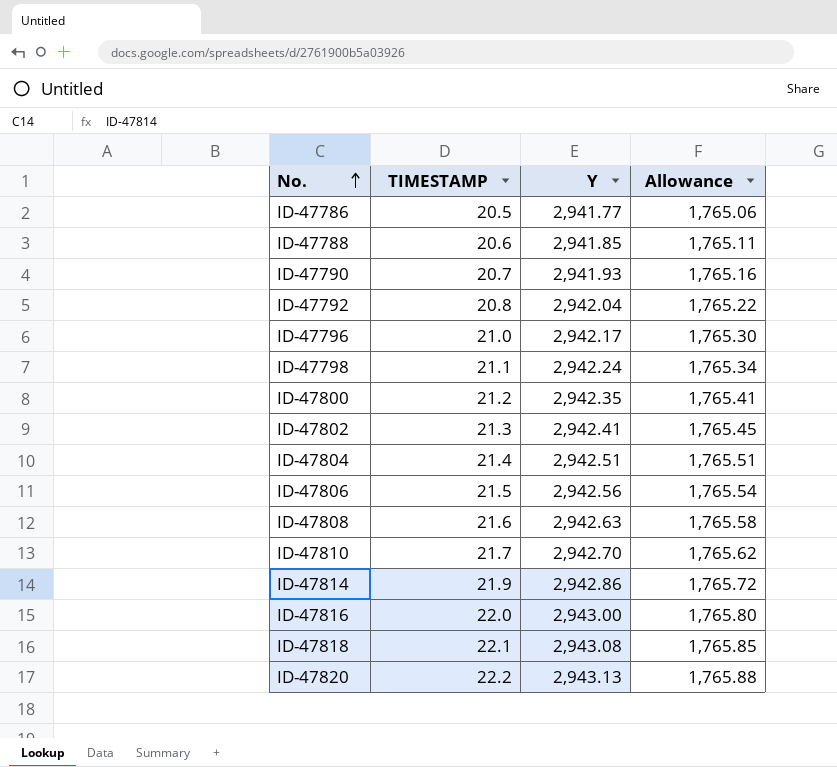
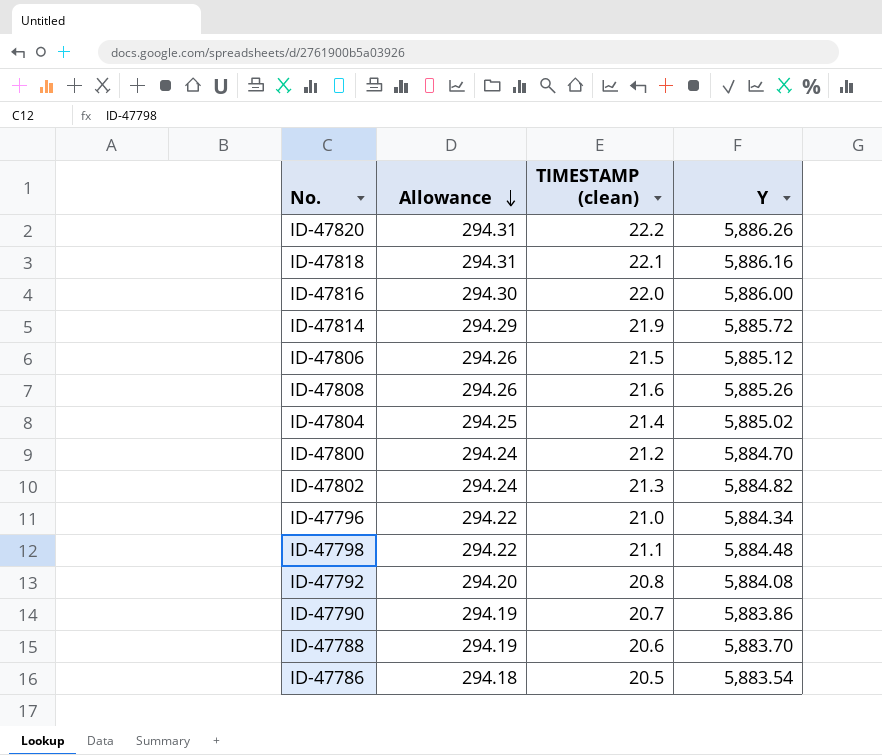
row order: No. ascending -> Allowance descending
column Allowance | formula: [Y] * 0.6 -> [Y] * 0.05
column Allowance | position: 4 -> 2
column name: TIMESTAMP -> TIMESTAMP (clean)
row ID-47810: 21.7 | 2,942.70 | 1,765.62 -> none
ID-47820 | Y: 2,943.13 -> 5,886.26
ID-47818 | Y: 2,943.08 -> 5,886.16
ID-47816 | Y: 2,943.00 -> 5,886.00
ID-47814 | Y: 2,942.86 -> 5,885.72
ID-47806 | Y: 2,942.56 -> 5,885.12
ID-47808 | Y: 2,942.63 -> 5,885.26
ID-47804 | Y: 2,942.51 -> 5,885.02
ID-47800 | Y: 2,942.35 -> 5,884.70
ID-47802 | Y: 2,942.41 -> 5,884.82
ID-47796 | Y: 2,942.17 -> 5,884.34
ID-47798 | Y: 2,942.24 -> 5,884.48
ID-47792 | Y: 2,942.04 -> 5,884.08
ID-47790 | Y: 2,941.93 -> 5,883.86
ID-47788 | Y: 2,941.85 -> 5,883.70
ID-47786 | Y: 2,941.77 -> 5,883.54

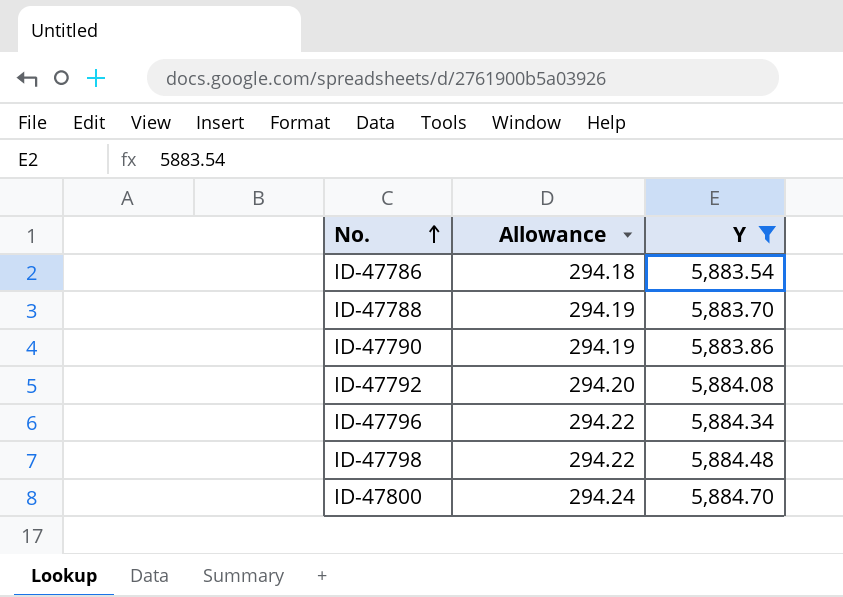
filter: none -> Y <= 5,884.70
row order: Allowance descending -> No. ascending
column TIMESTAMP (clean) | position: 3 -> none

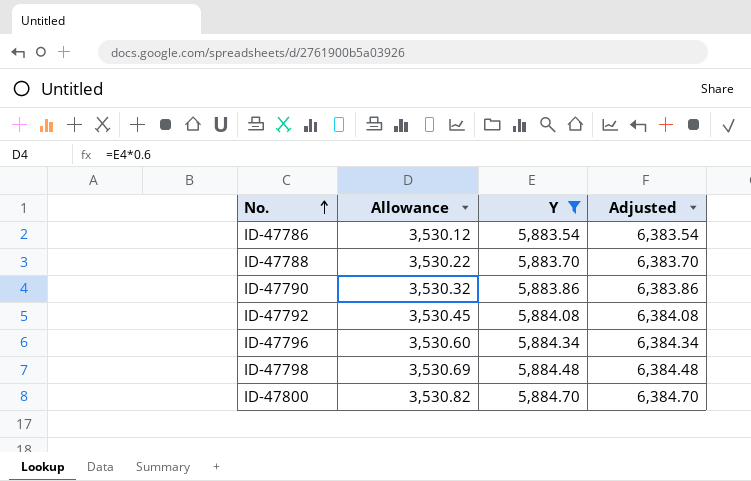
column Allowance | formula: [Y] * 0.05 -> [Y] * 0.6
column Adjusted | formula: none -> [Y] + 500

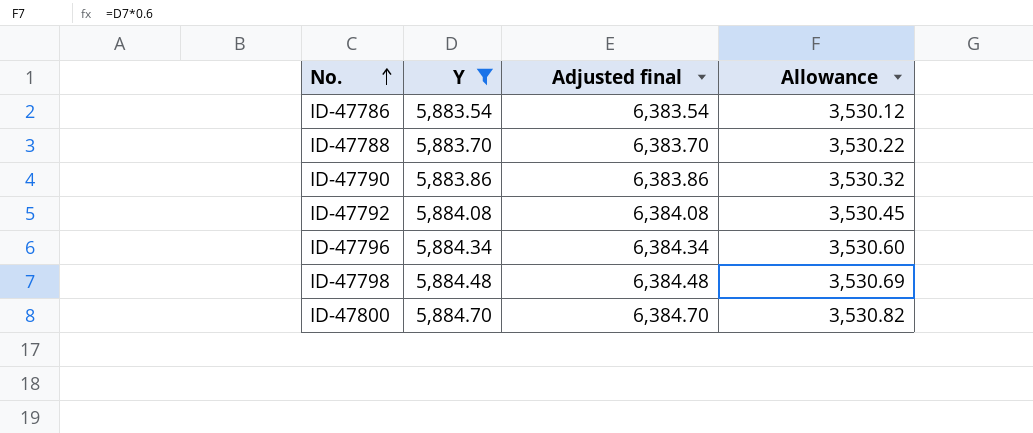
column name: Adjusted -> Adjusted final
column Allowance | position: 2 -> 4

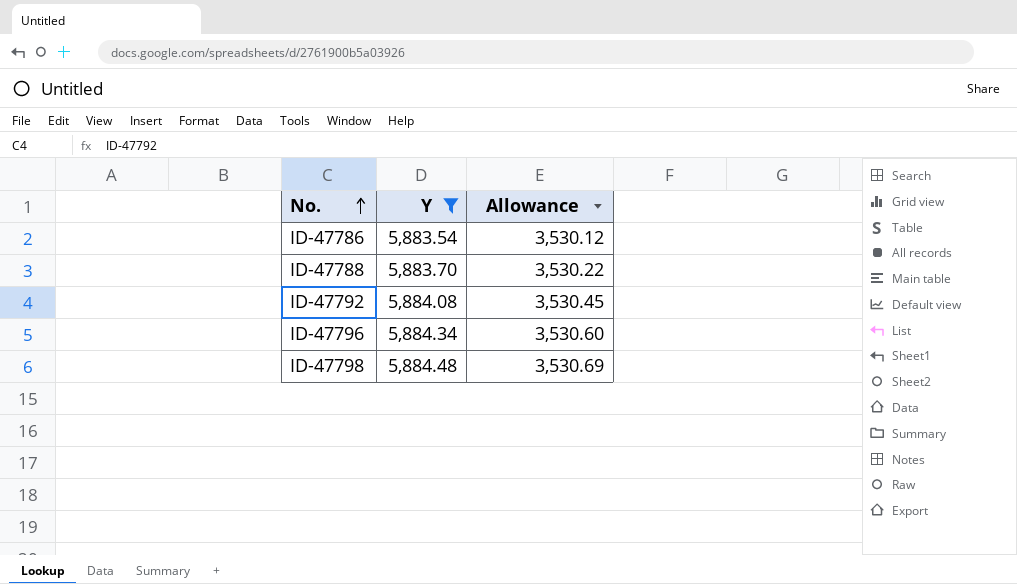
column Adjusted final | formula: [Y] + 500 -> none
row ID-47790: 5,883.86 | 6,383.86 | 3,530.32 -> none
row ID-47800: 5,884.70 | 6,384.70 | 3,530.82 -> none

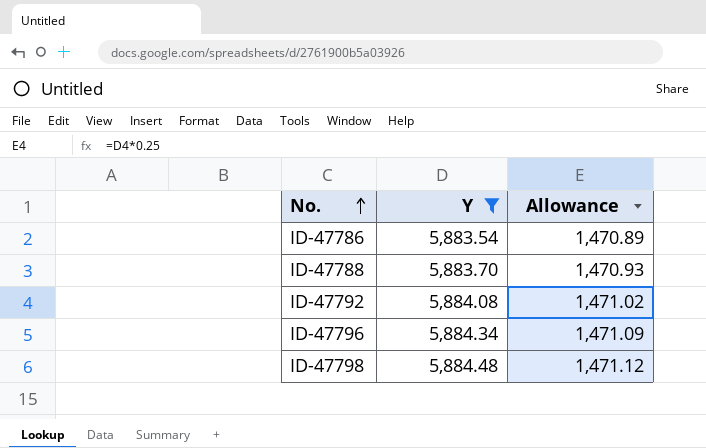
column Allowance | formula: [Y] * 0.6 -> [Y] * 0.25

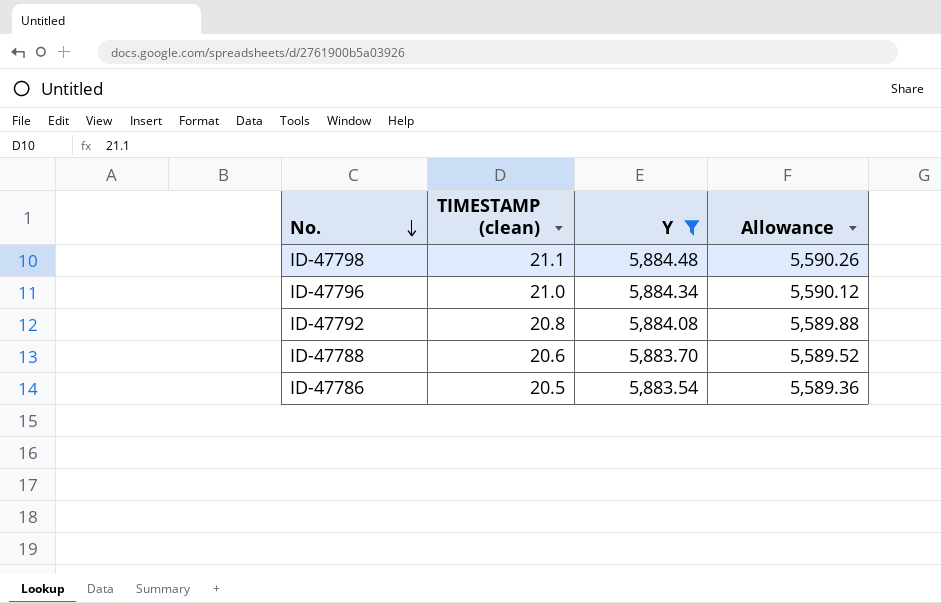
row order: No. ascending -> No. descending
column TIMESTAMP (clean) | position: none -> 2
column Allowance | formula: [Y] * 0.25 -> [Y] * 0.95

